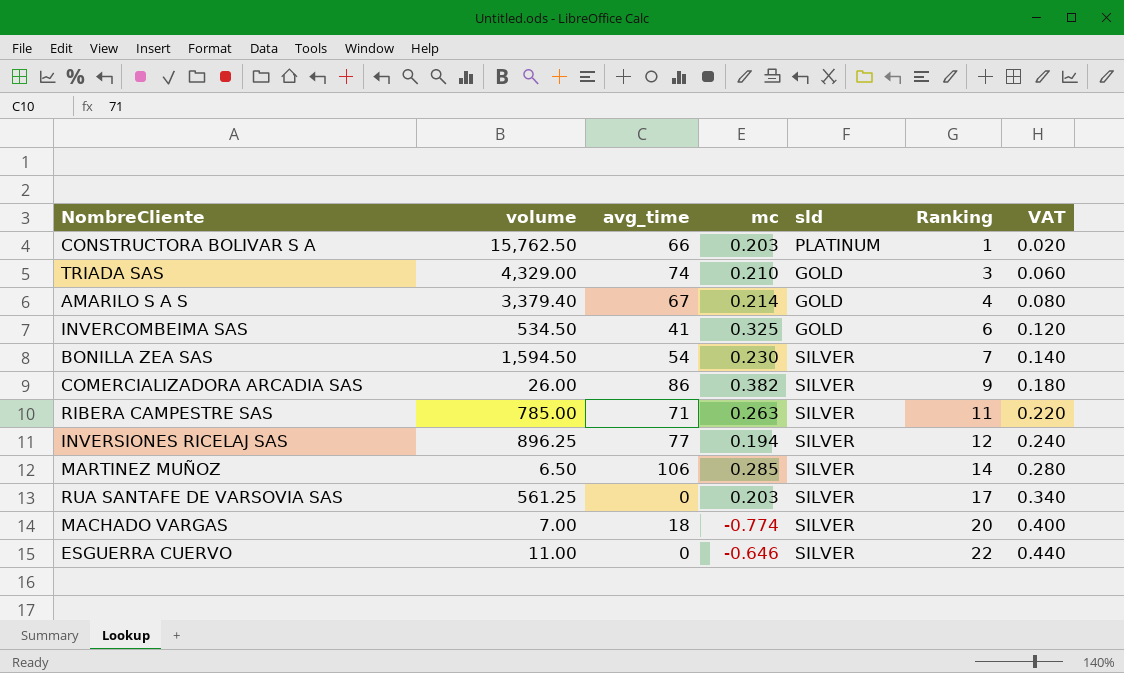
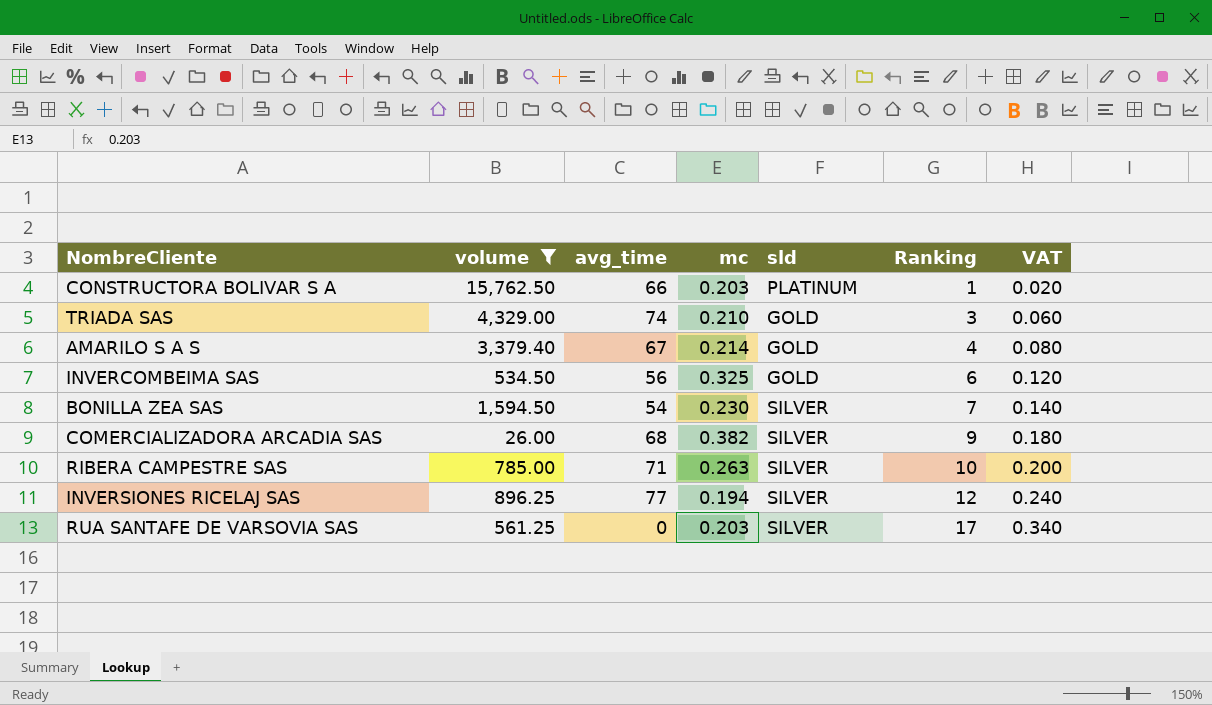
filter: none -> volume >= 26.00
INVERCOMBEIMA SAS | avg_time: 41 -> 56
COMERCIALIZADORA ARCADIA SAS | avg_time: 86 -> 68
RIBERA CAMPESTRE SAS | Ranking: 11 -> 10
RIBERA CAMPESTRE SAS | VAT: 0.220 -> 0.200

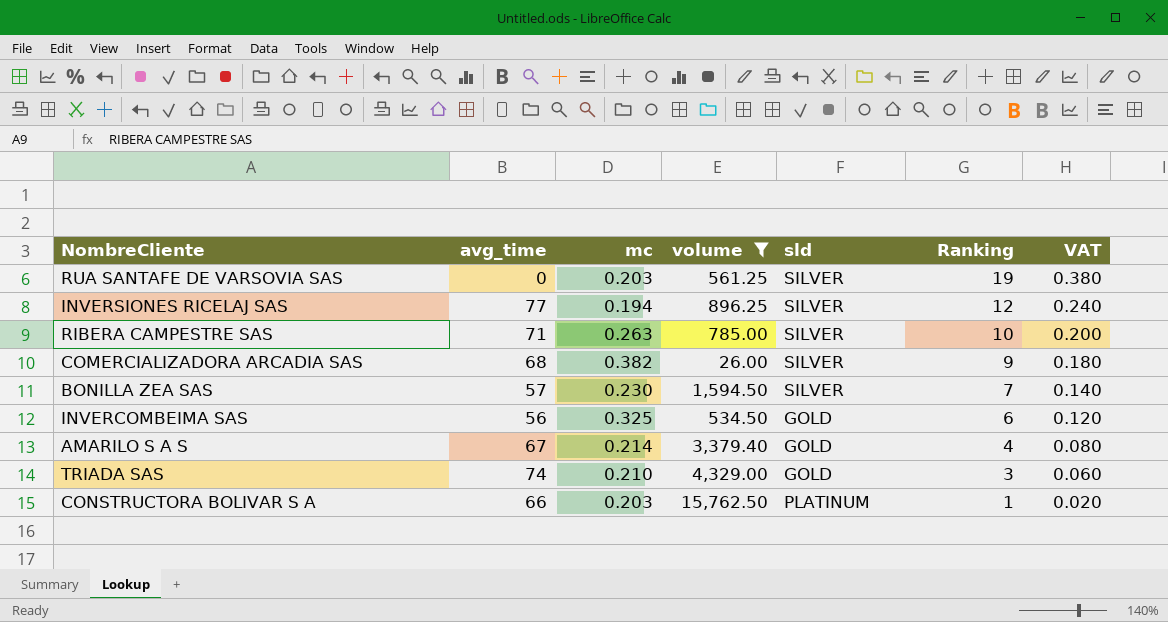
row order: Ranking ascending -> Ranking descending
column volume | position: 2 -> 4
RUA SANTAFE DE VARSOVIA SAS | Ranking: 17 -> 19
RUA SANTAFE DE VARSOVIA SAS | VAT: 0.340 -> 0.380
BONILLA ZEA SAS | avg_time: 54 -> 57

